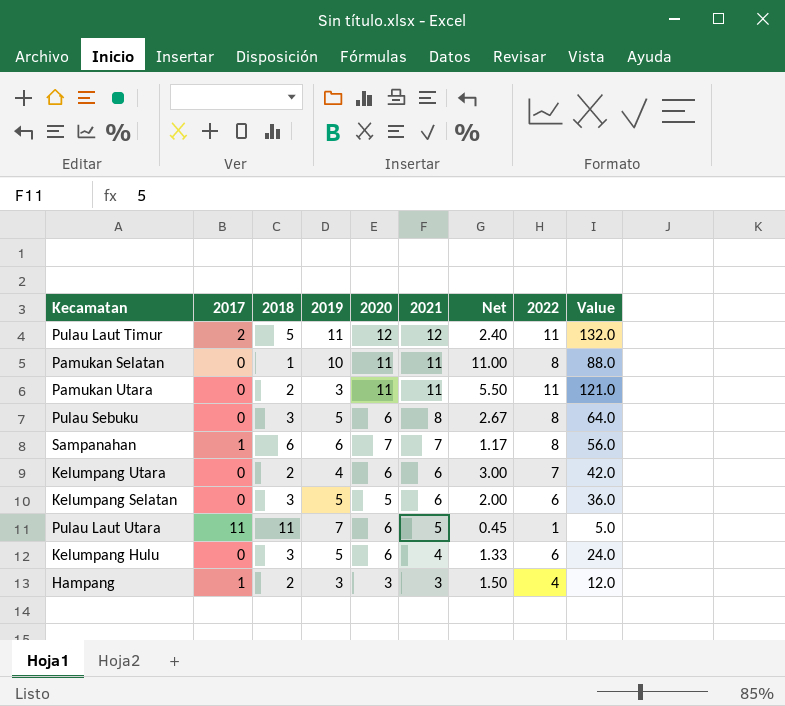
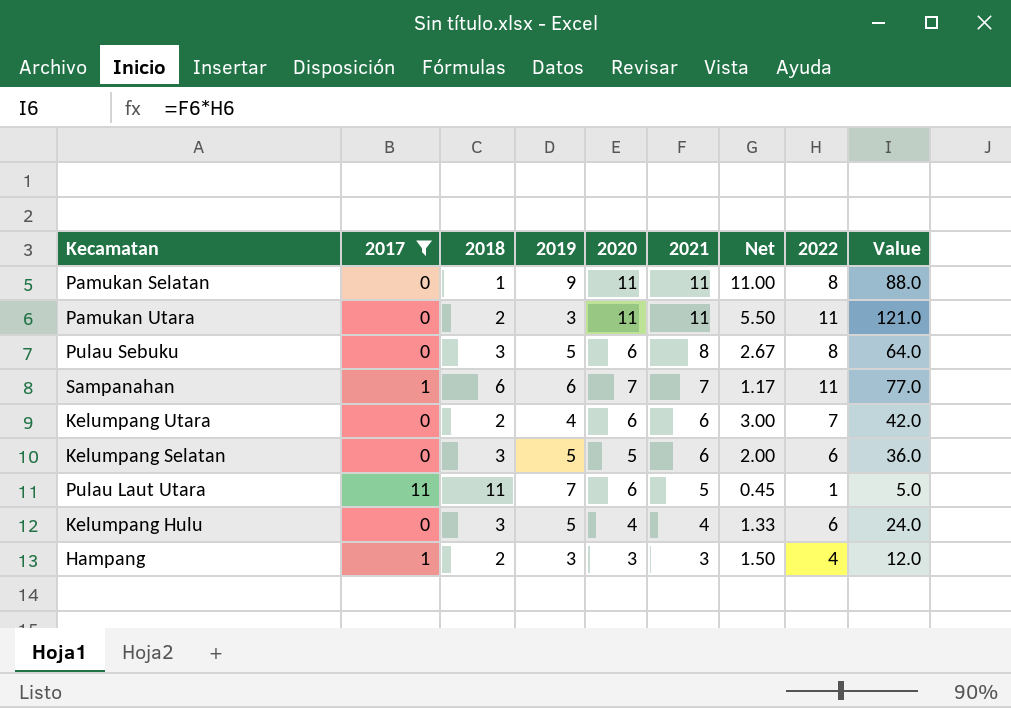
filter: none -> 2017 != 2
Pamukan Selatan | 2019: 10 -> 9
Sampanahan | 2022: 8 -> 11
Sampanahan | Value: 56.0 -> 77.0
Kelumpang Hulu | 2020: 6 -> 4

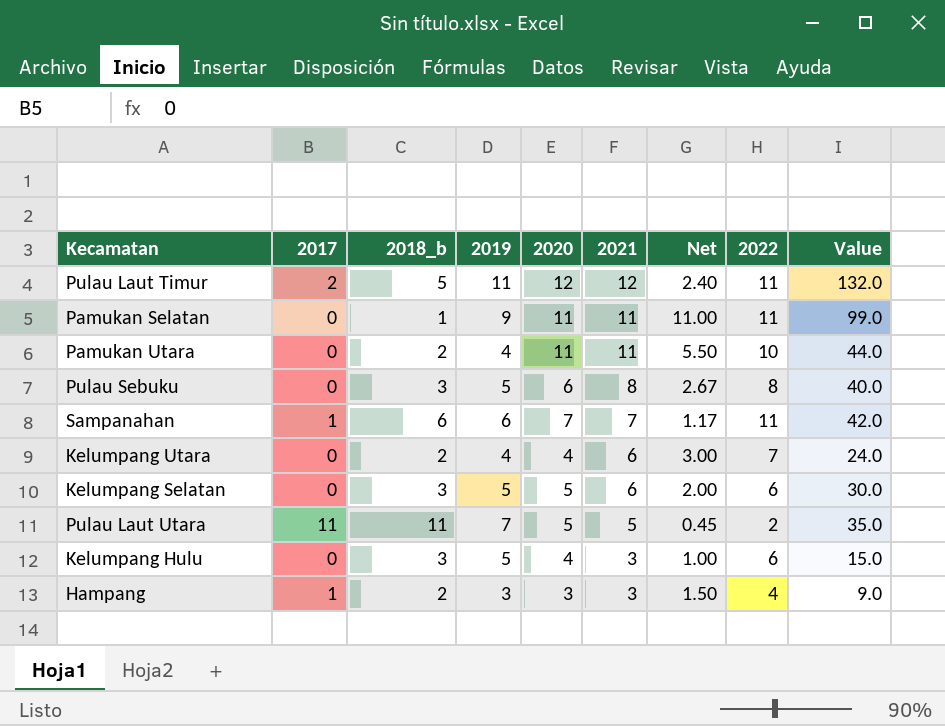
filter: 2017 != 2 -> none
column name: 2018 -> 2018_b
column Value | formula: [2021] * [2022] -> [2019] * [2021]
Pamukan Selatan | 2022: 8 -> 11
Pamukan Utara | 2019: 3 -> 4
Pamukan Utara | 2022: 11 -> 10
Kelumpang Utara | 2020: 6 -> 4
Pulau Laut Utara | 2020: 6 -> 5
Pulau Laut Utara | 2022: 1 -> 2
Kelumpang Hulu | 2021: 4 -> 3
Kelumpang Hulu | Net: 1.33 -> 1.00

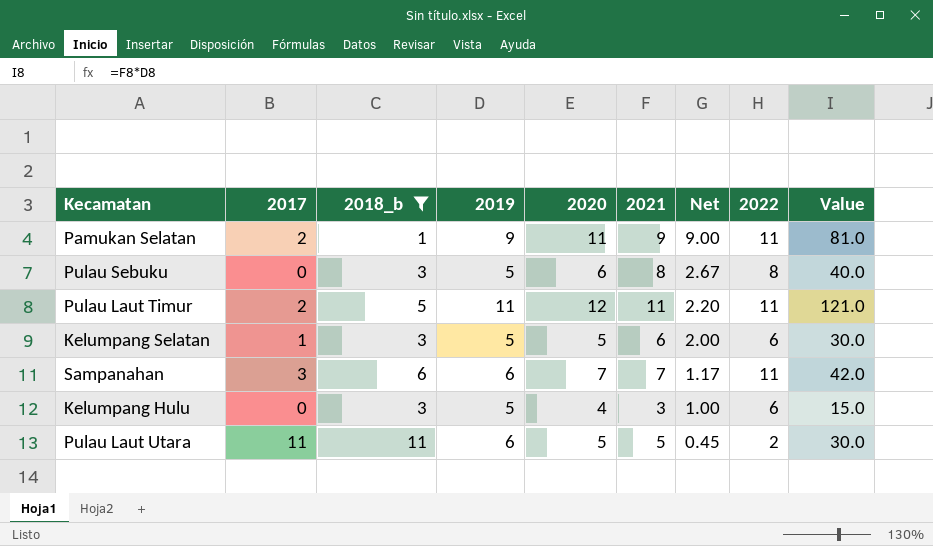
filter: none -> 2018_b != 2
row order: 2021 descending -> Net descending
Pamukan Selatan | 2017: 0 -> 2
Pamukan Selatan | 2021: 11 -> 9
Pamukan Selatan | Net: 11.00 -> 9.00
Pamukan Selatan | Value: 99.0 -> 81.0
Pulau Laut Timur | 2021: 12 -> 11
Pulau Laut Timur | Net: 2.40 -> 2.20
Pulau Laut Timur | Value: 132.0 -> 121.0
Kelumpang Selatan | 2017: 0 -> 1
Sampanahan | 2017: 1 -> 3
Pulau Laut Utara | 2019: 7 -> 6
Pulau Laut Utara | Value: 35.0 -> 30.0

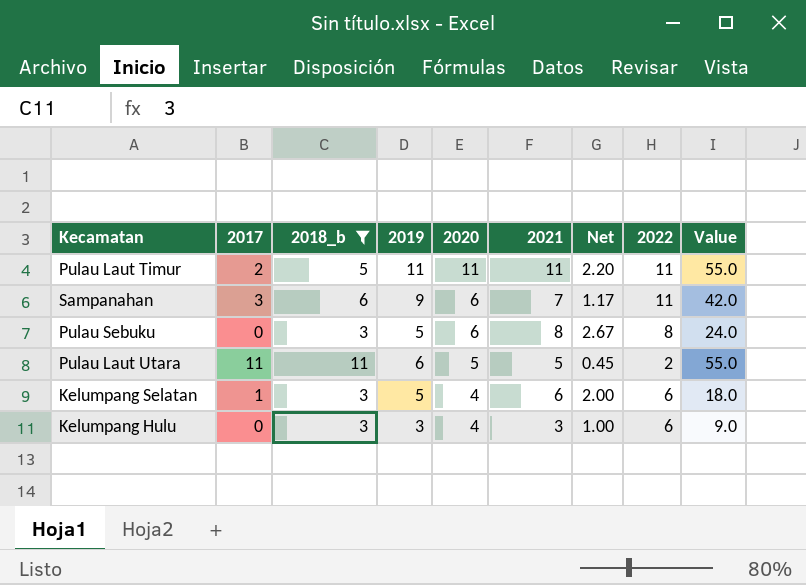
row order: Net descending -> 2020 descending
column Value | formula: [2019] * [2021] -> [2018_b] * [2021]
row Pamukan Selatan: 2 | 1 | 9 | 11 | 9 | 9.00 | 11 | 81.0 -> none
Pulau Laut Timur | 2020: 12 -> 11
Sampanahan | 2019: 6 -> 9
Sampanahan | 2020: 7 -> 6
Kelumpang Selatan | 2020: 5 -> 4
Kelumpang Hulu | 2019: 5 -> 3

